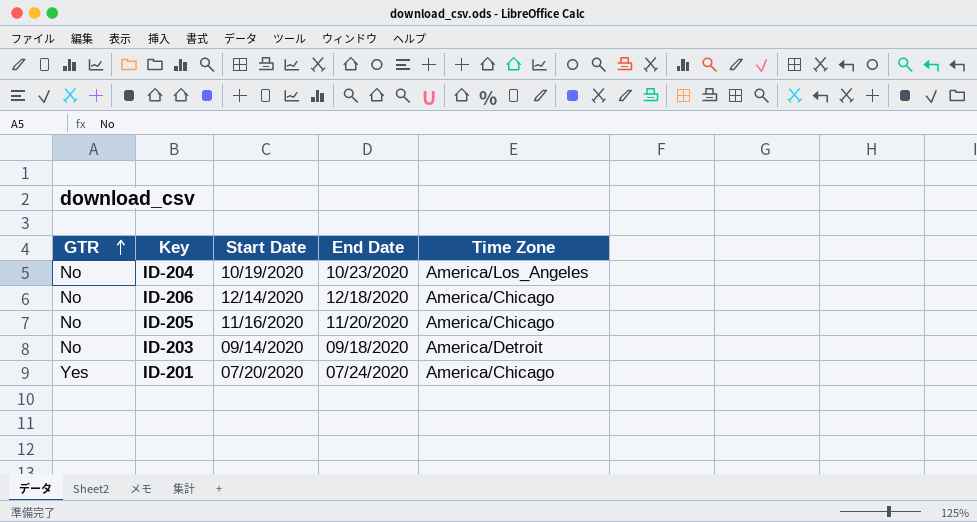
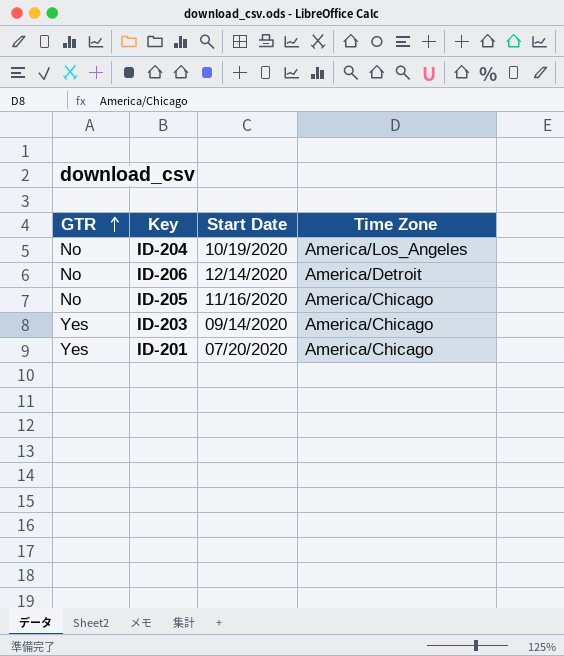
column End Date | position: 4 -> none
ID-206 | Time Zone: America/Chicago -> America/Detroit
ID-203 | GTR: No -> Yes
ID-203 | Time Zone: America/Detroit -> America/Chicago

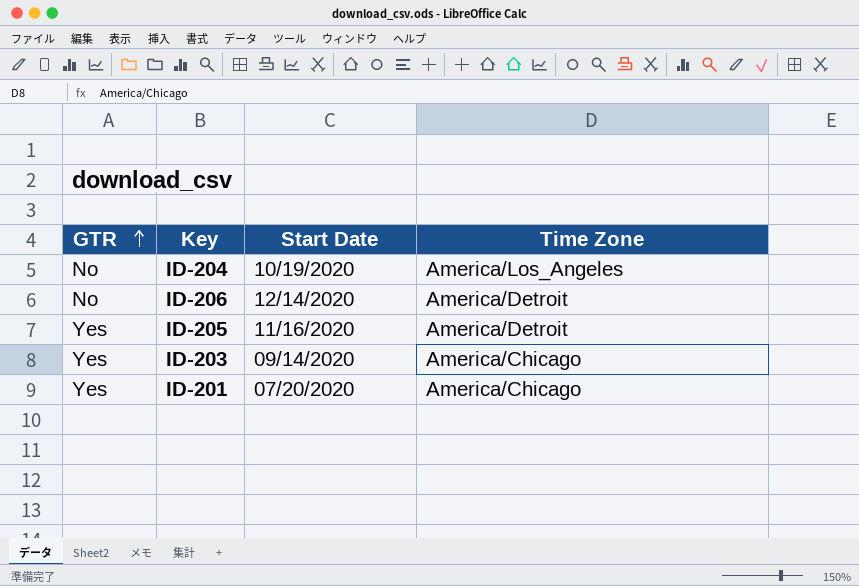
ID-205 | GTR: No -> Yes
ID-205 | Time Zone: America/Chicago -> America/Detroit

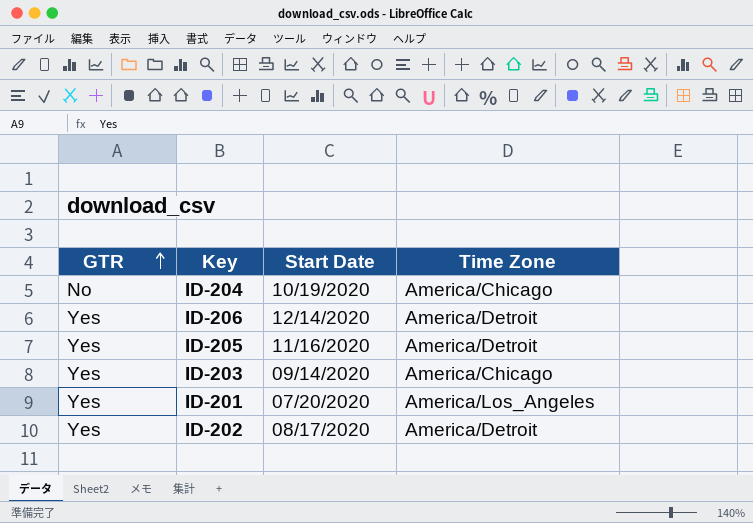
ID-204 | Time Zone: America/Los_Angeles -> America/Chicago
ID-206 | GTR: No -> Yes
ID-201 | Time Zone: America/Chicago -> America/Los_Angeles
row ID-202: none -> Yes | 08/17/2020 | America/Detroit

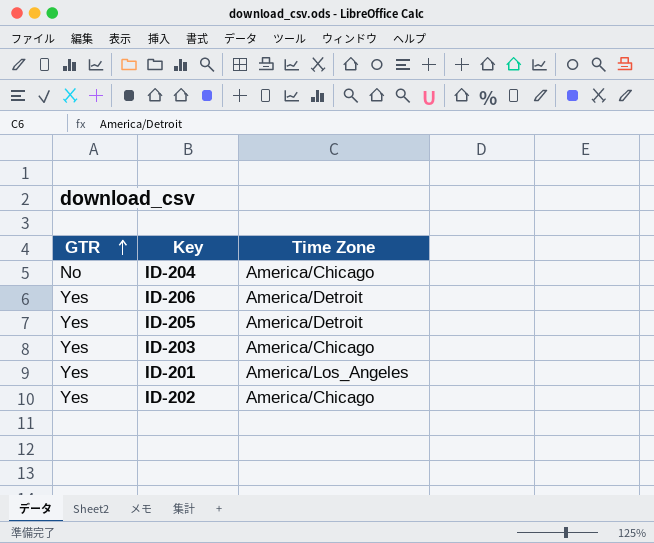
column Start Date | position: 3 -> none
ID-202 | Time Zone: America/Detroit -> America/Chicago

